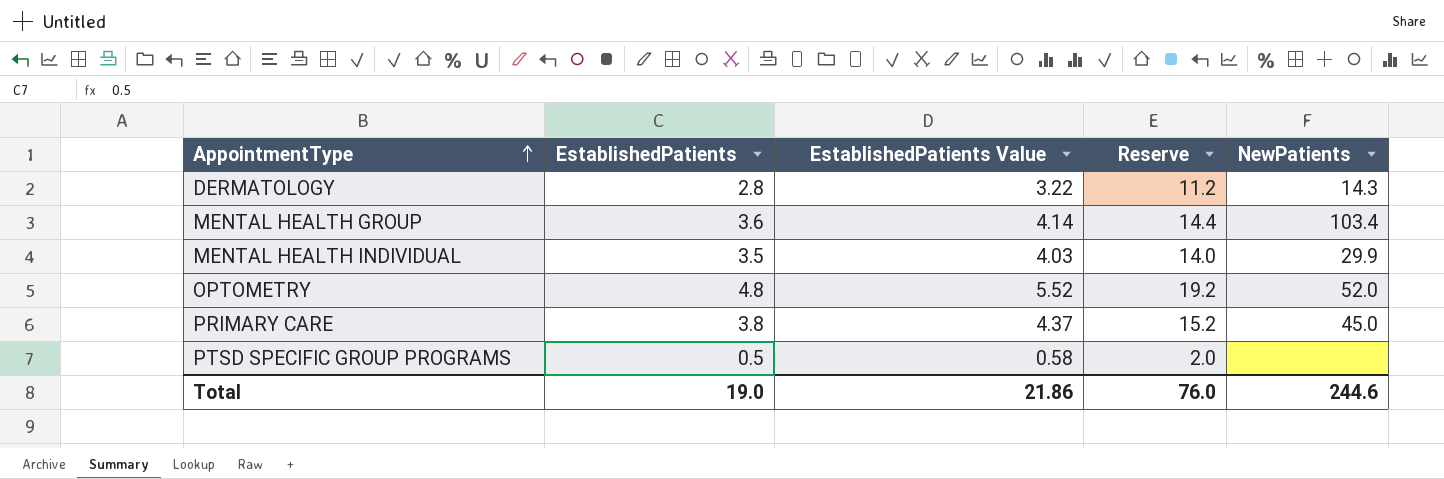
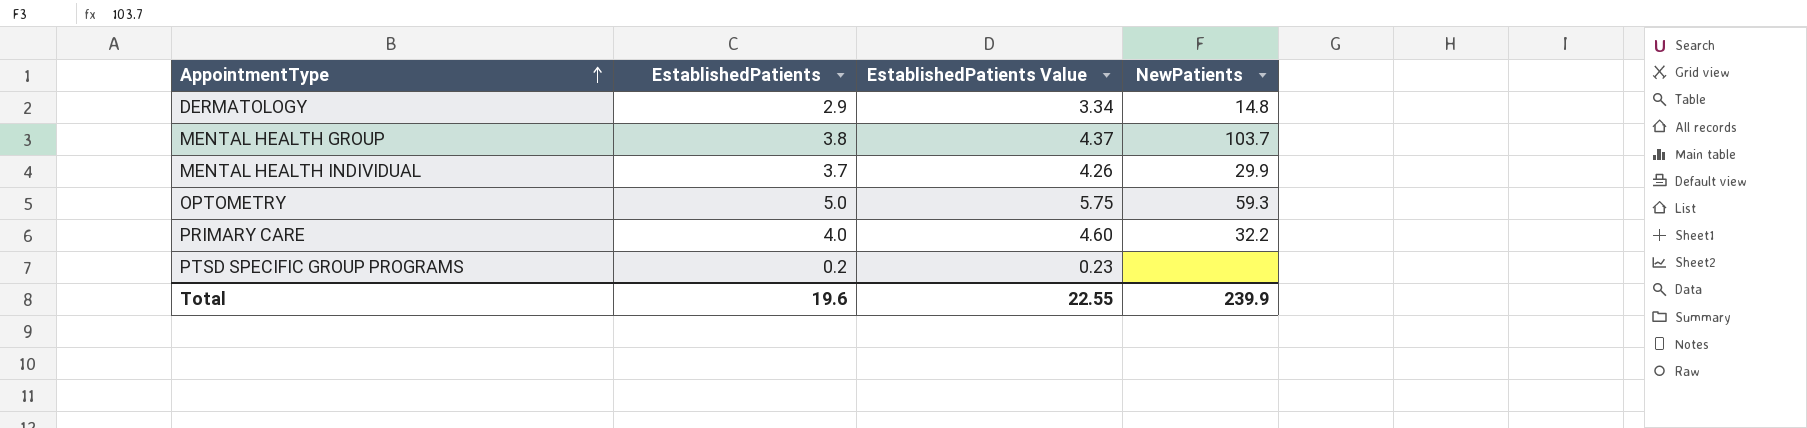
column Reserve | formula: [EstablishedPatients] * 4 -> none
DERMATOLOGY | EstablishedPatients: 2.8 -> 2.9
DERMATOLOGY | EstablishedPatients Value: 3.22 -> 3.34
DERMATOLOGY | NewPatients: 14.3 -> 14.8
MENTAL HEALTH GROUP | EstablishedPatients: 3.6 -> 3.8
MENTAL HEALTH GROUP | EstablishedPatients Value: 4.14 -> 4.37
MENTAL HEALTH GROUP | NewPatients: 103.4 -> 103.7
MENTAL HEALTH INDIVIDUAL | EstablishedPatients: 3.5 -> 3.7
MENTAL HEALTH INDIVIDUAL | EstablishedPatients Value: 4.03 -> 4.26
OPTOMETRY | EstablishedPatients: 4.8 -> 5.0
OPTOMETRY | EstablishedPatients Value: 5.52 -> 5.75
OPTOMETRY | NewPatients: 52.0 -> 59.3
PRIMARY CARE | EstablishedPatients: 3.8 -> 4.0
PRIMARY CARE | EstablishedPatients Value: 4.37 -> 4.60
PRIMARY CARE | NewPatients: 45.0 -> 32.2
PTSD SPECIFIC GROUP PROGRAMS | EstablishedPatients: 0.5 -> 0.2
PTSD SPECIFIC GROUP PROGRAMS | EstablishedPatients Value: 0.58 -> 0.23
Total | EstablishedPatients: 19.0 -> 19.6
Total | EstablishedPatients Value: 21.86 -> 22.55
Total | NewPatients: 244.6 -> 239.9

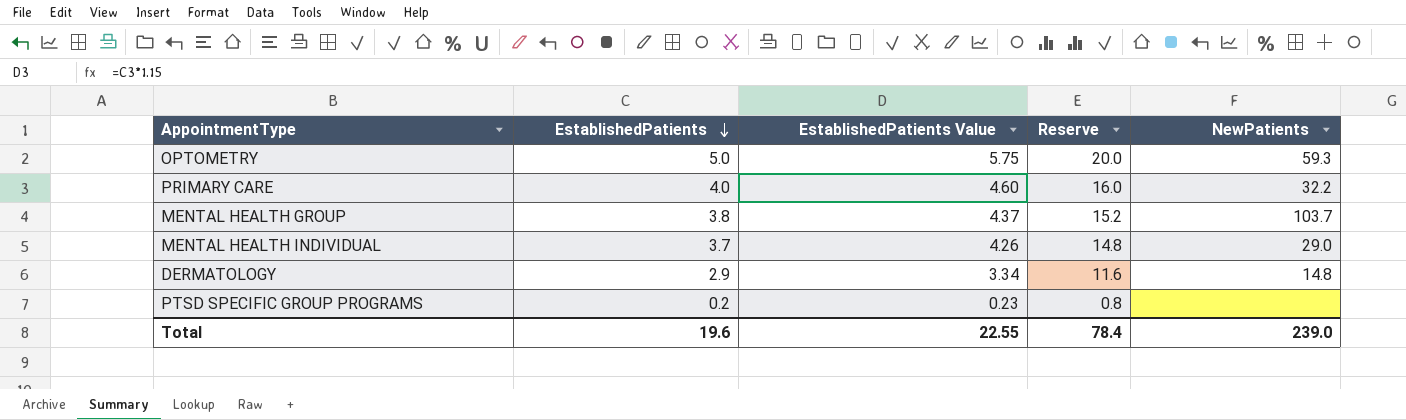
row order: AppointmentType ascending -> EstablishedPatients descending
column Reserve | formula: none -> [EstablishedPatients] * 4
MENTAL HEALTH INDIVIDUAL | NewPatients: 29.9 -> 29.0
Total | NewPatients: 239.9 -> 239.0

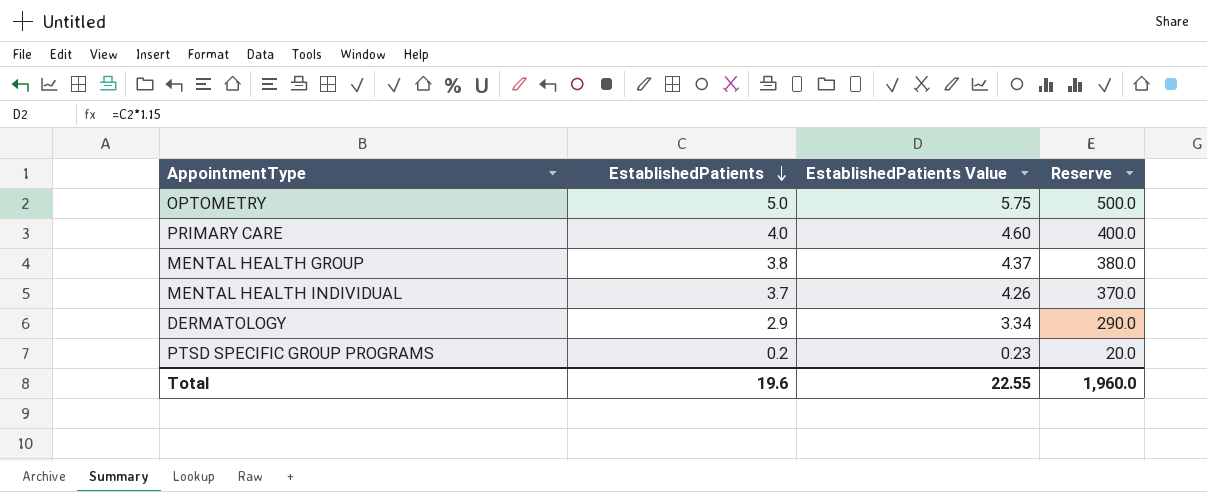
column NewPatients | position: 5 -> none
column Reserve | formula: [EstablishedPatients] * 4 -> [EstablishedPatients] * 100
Total | Reserve: 78.4 -> 1,960.0

